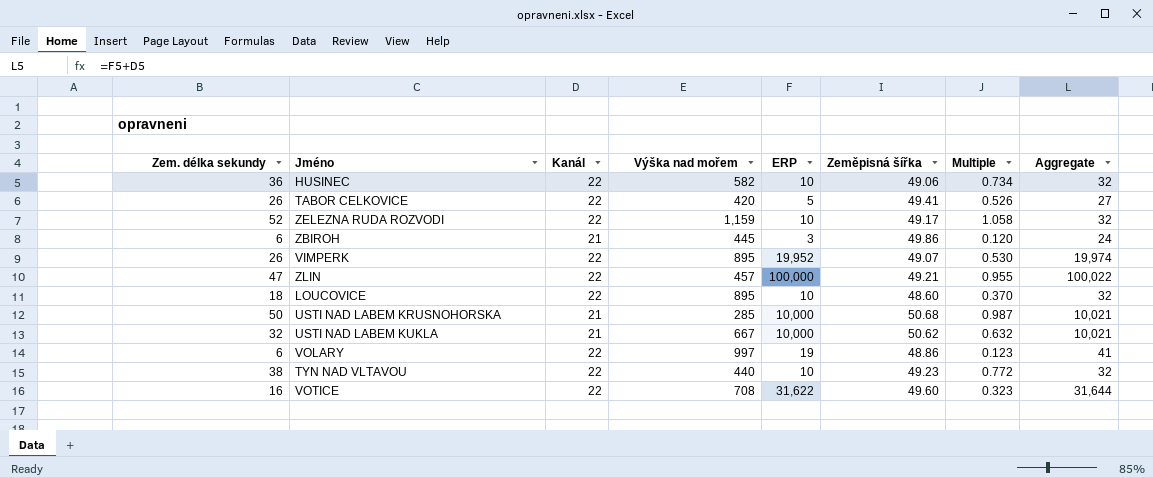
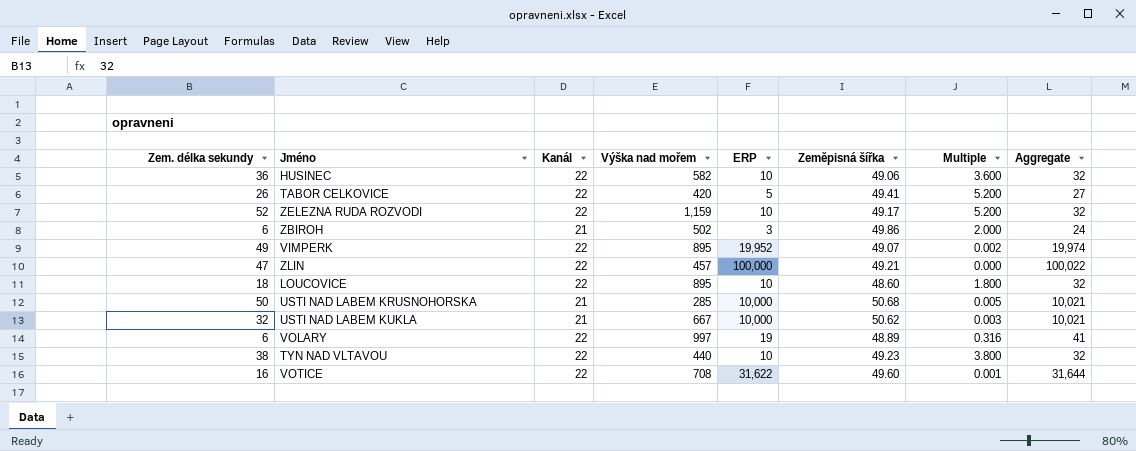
column Multiple | formula: [Zem. délka sekundy] / [Zeměpisná šířka] -> [Zem. délka sekundy] / [ERP]
ZBIROH | Výška nad mořem: 445 -> 502
VIMPERK | Zem. délka sekundy: 26 -> 49
VOLARY | Zeměpisná šířka: 48.86 -> 48.89

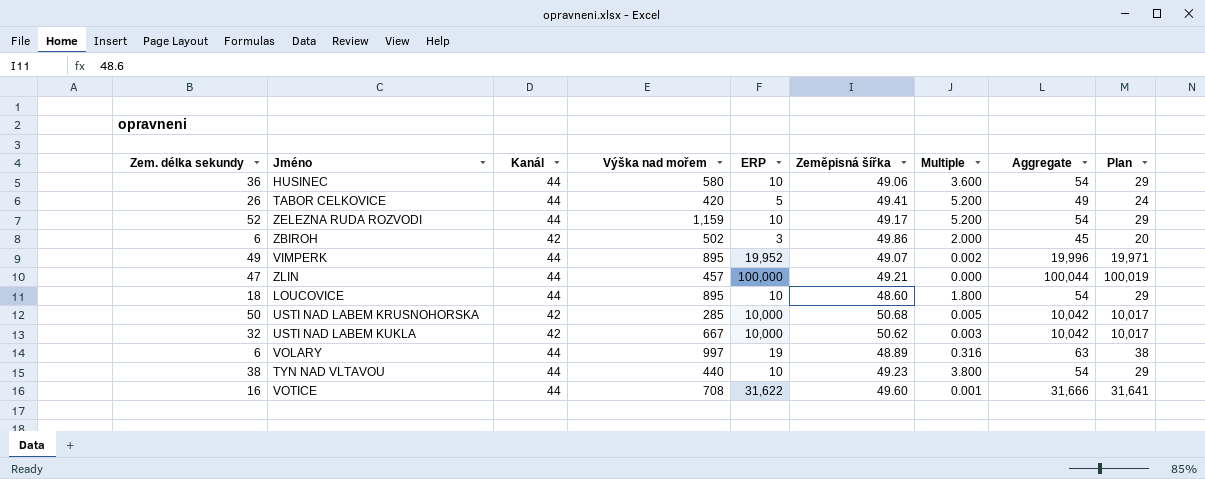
column Plan | formula: none -> [Aggregate] - 25
HUSINEC | Kanál: 22 -> 44
HUSINEC | Výška nad mořem: 582 -> 580
HUSINEC | Aggregate: 32 -> 54
TABOR CELKOVICE | Kanál: 22 -> 44
TABOR CELKOVICE | Aggregate: 27 -> 49
ZELEZNA RUDA ROZVODI | Kanál: 22 -> 44
ZELEZNA RUDA ROZVODI | Aggregate: 32 -> 54
ZBIROH | Kanál: 21 -> 42
ZBIROH | Aggregate: 24 -> 45
VIMPERK | Kanál: 22 -> 44
VIMPERK | Aggregate: 19,974 -> 19,996
ZLIN | Kanál: 22 -> 44
ZLIN | Aggregate: 100,022 -> 100,044
LOUCOVICE | Kanál: 22 -> 44
LOUCOVICE | Aggregate: 32 -> 54
USTI NAD LABEM KRUSNOHORSKA | Kanál: 21 -> 42
USTI NAD LABEM KRUSNOHORSKA | Aggregate: 10,021 -> 10,042
USTI NAD LABEM KUKLA | Kanál: 21 -> 42
USTI NAD LABEM KUKLA | Aggregate: 10,021 -> 10,042
VOLARY | Kanál: 22 -> 44
VOLARY | Aggregate: 41 -> 63
TYN NAD VLTAVOU | Kanál: 22 -> 44
TYN NAD VLTAVOU | Aggregate: 32 -> 54
VOTICE | Kanál: 22 -> 44
VOTICE | Aggregate: 31,644 -> 31,666

